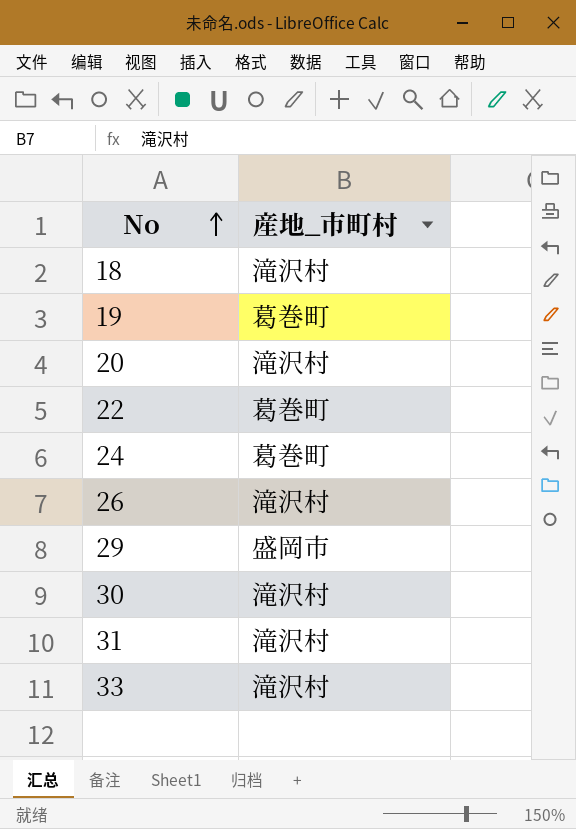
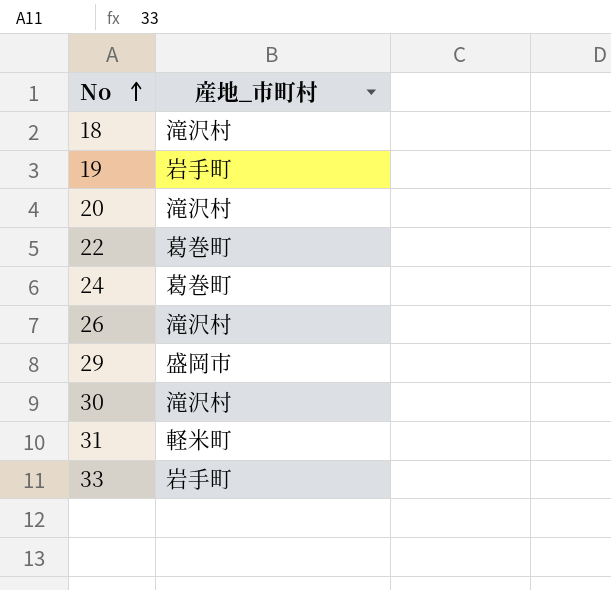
19 | 産地_市町村: 葛巻町 -> 岩手町
31 | 産地_市町村: 滝沢村 -> 軽米町
33 | 産地_市町村: 滝沢村 -> 岩手町

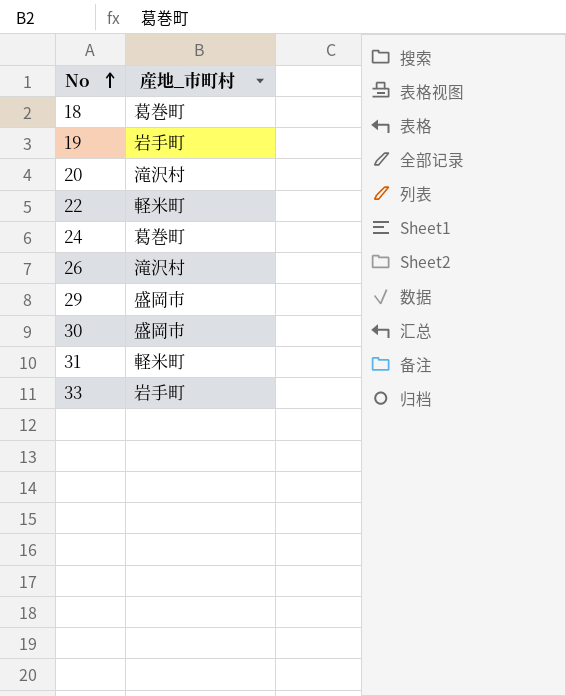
18 | 産地_市町村: 滝沢村 -> 葛巻町
22 | 産地_市町村: 葛巻町 -> 軽米町
30 | 産地_市町村: 滝沢村 -> 盛岡市

